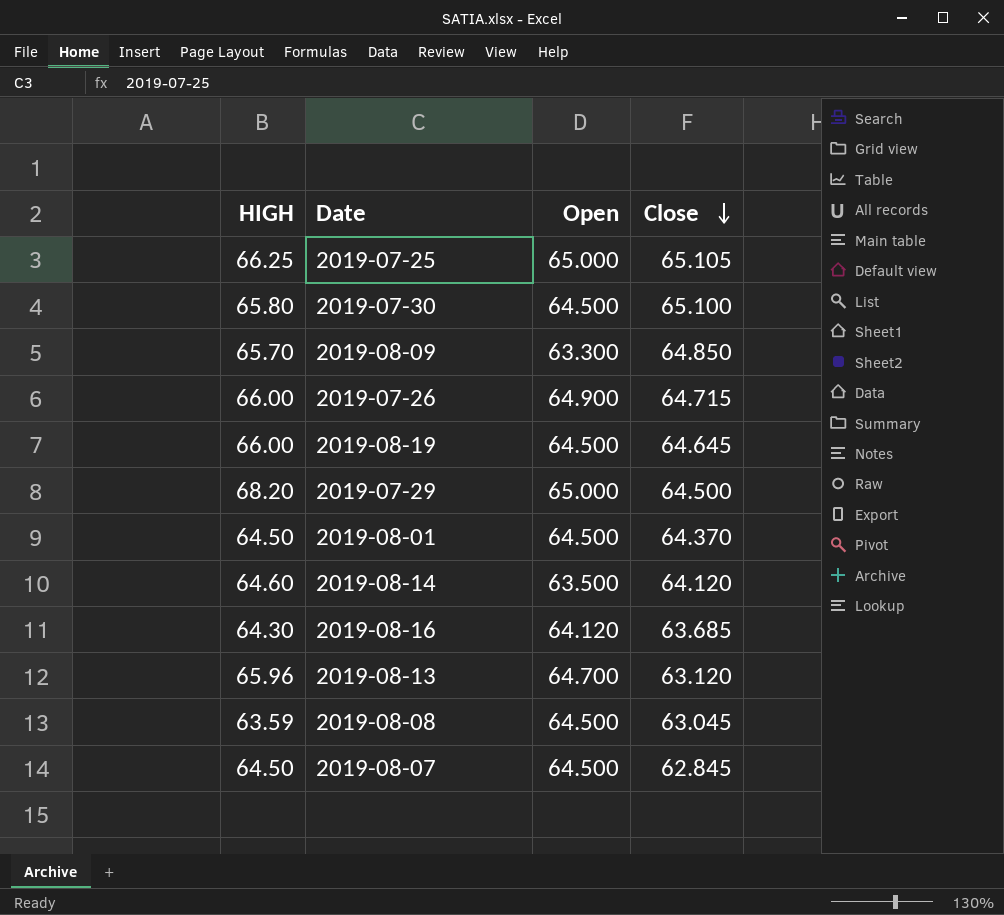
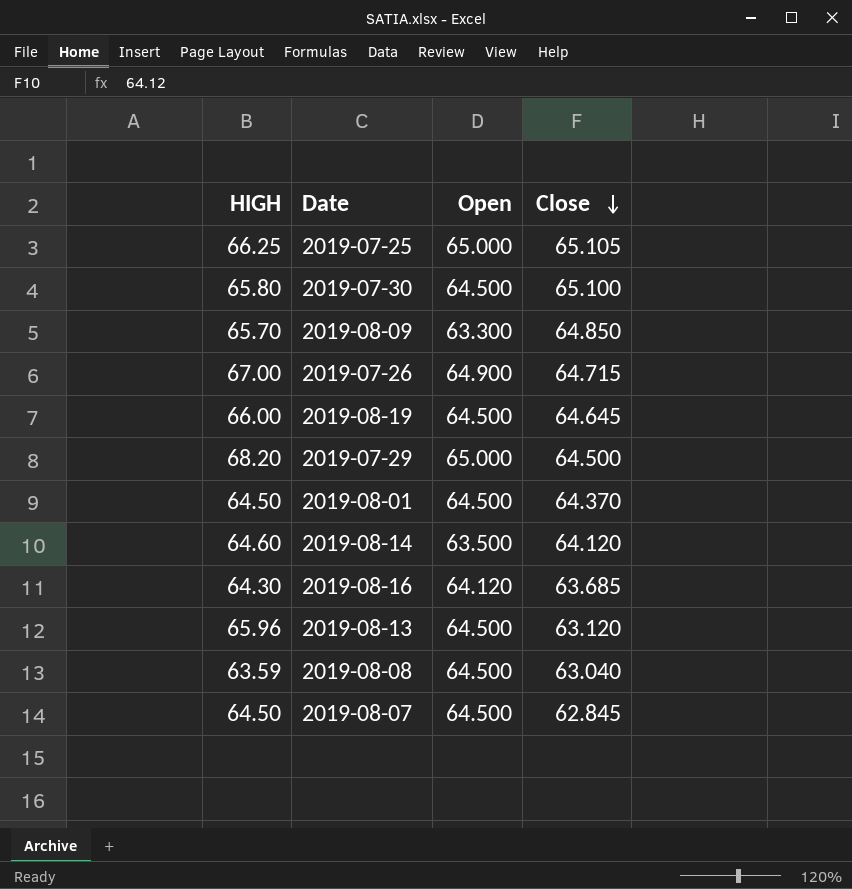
2019-07-26 | HIGH: 66.00 -> 67.00
2019-08-13 | Open: 64.700 -> 64.500
2019-08-08 | Close: 63.045 -> 63.040

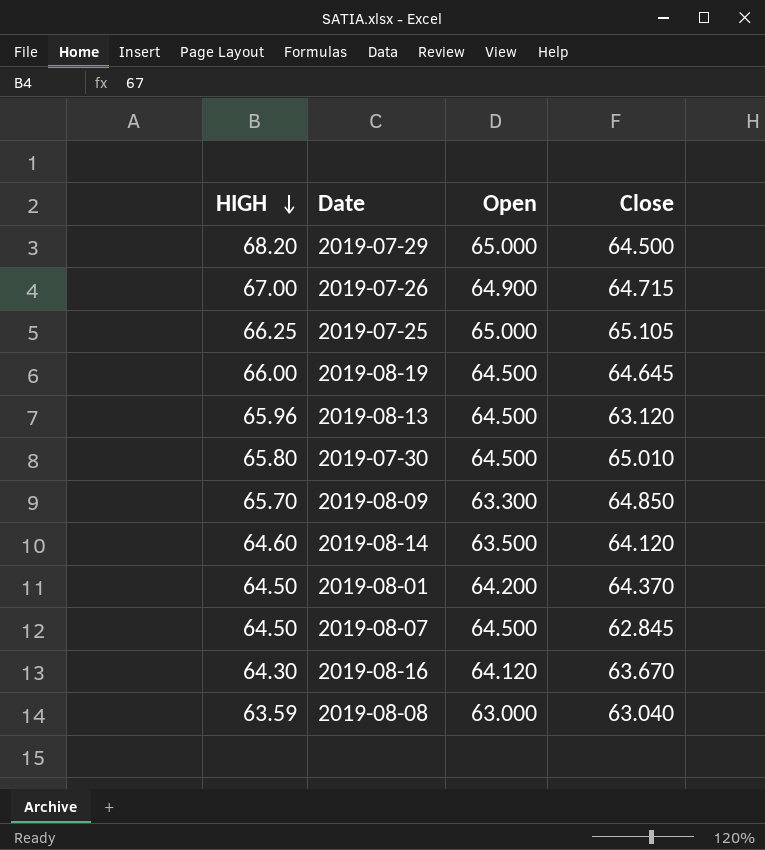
row order: Close descending -> HIGH descending
2019-07-30 | Close: 65.100 -> 65.010
2019-08-01 | Open: 64.500 -> 64.200
2019-08-16 | Close: 63.685 -> 63.670
2019-08-08 | Open: 64.500 -> 63.000

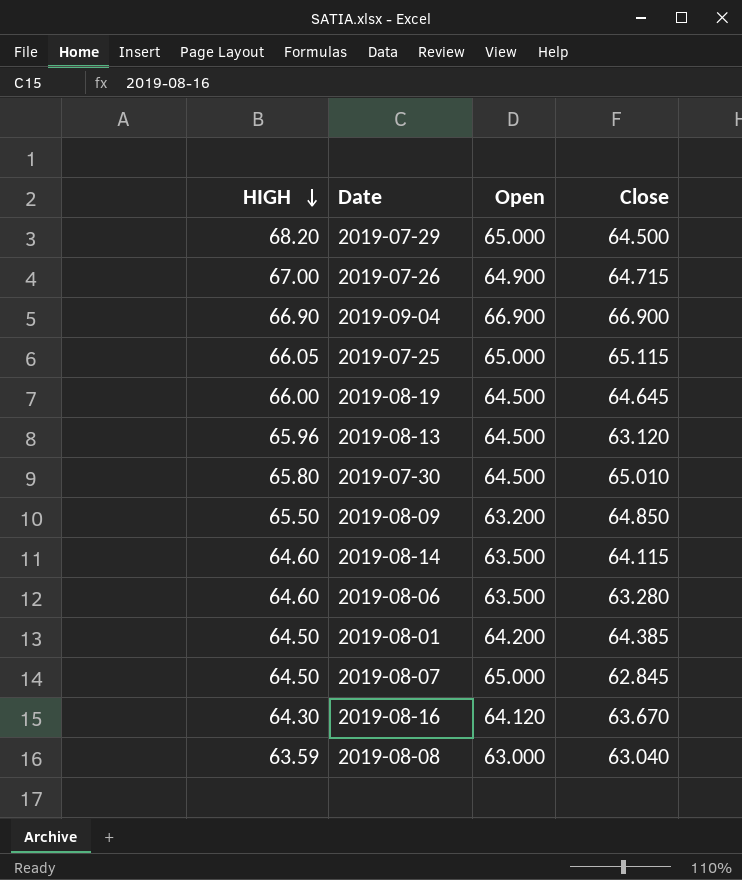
row 2019-09-04: none -> 66.90 | 66.900 | 66.900
2019-07-25 | HIGH: 66.25 -> 66.05
2019-07-25 | Close: 65.105 -> 65.115
2019-08-09 | HIGH: 65.70 -> 65.50
2019-08-09 | Open: 63.300 -> 63.200
2019-08-14 | Close: 64.120 -> 64.115
row 2019-08-06: none -> 64.60 | 63.500 | 63.280
2019-08-01 | Close: 64.370 -> 64.385
2019-08-07 | Open: 64.500 -> 65.000

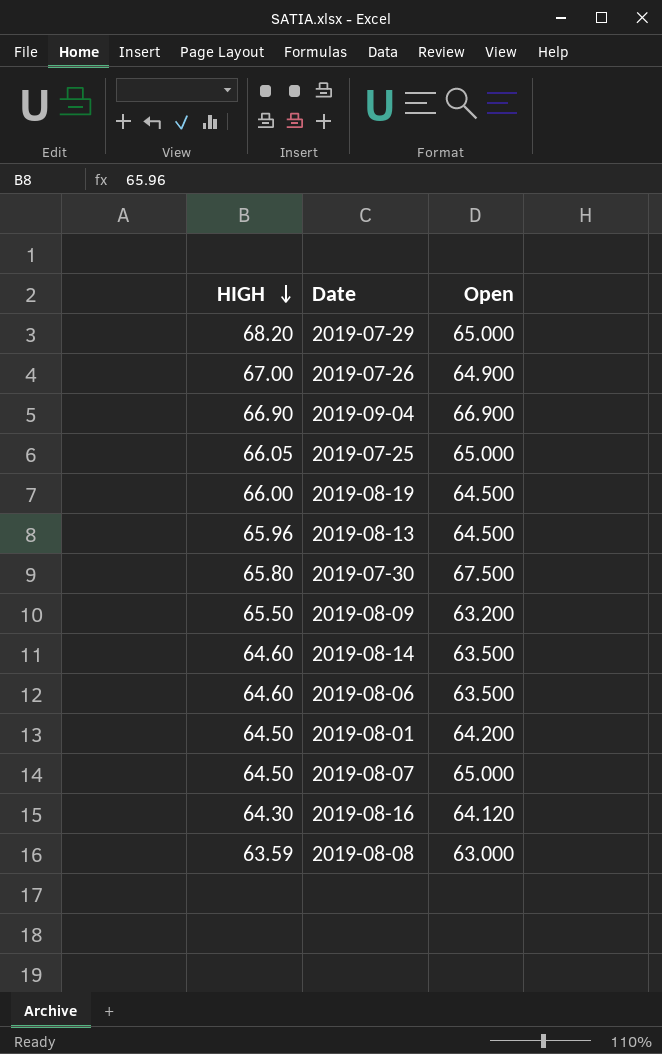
column Close | position: 4 -> none
2019-07-30 | Open: 64.500 -> 67.500

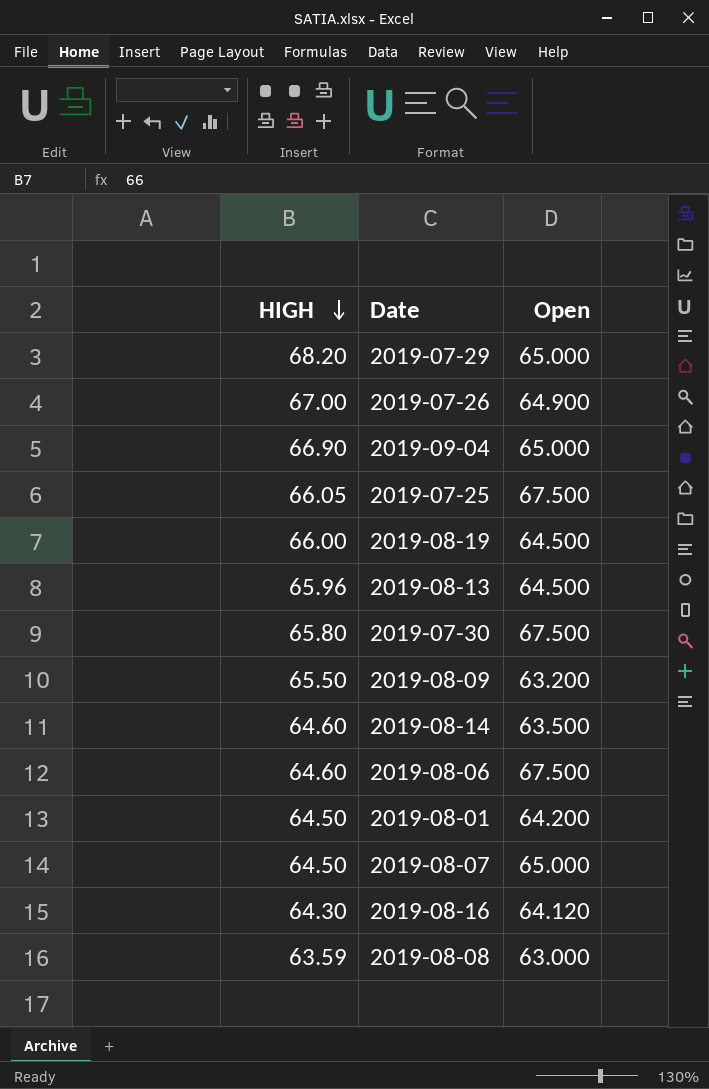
2019-09-04 | Open: 66.900 -> 65.000
2019-07-25 | Open: 65.000 -> 67.500
2019-08-06 | Open: 63.500 -> 67.500

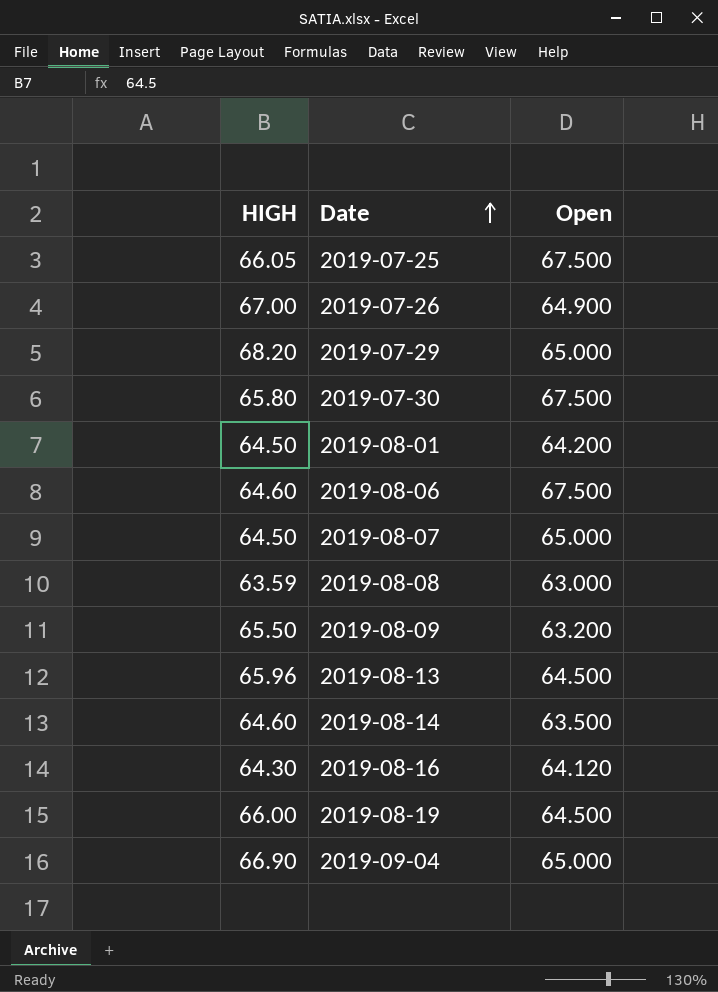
row order: HIGH descending -> Date ascending

